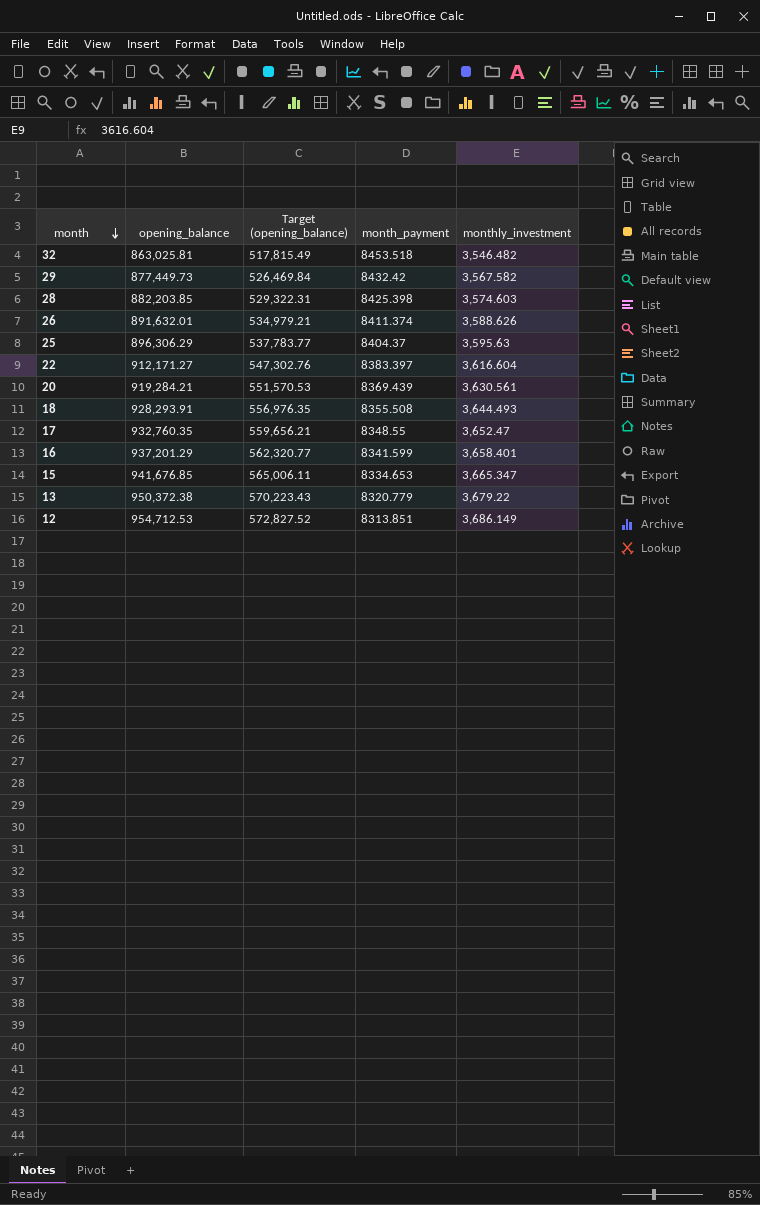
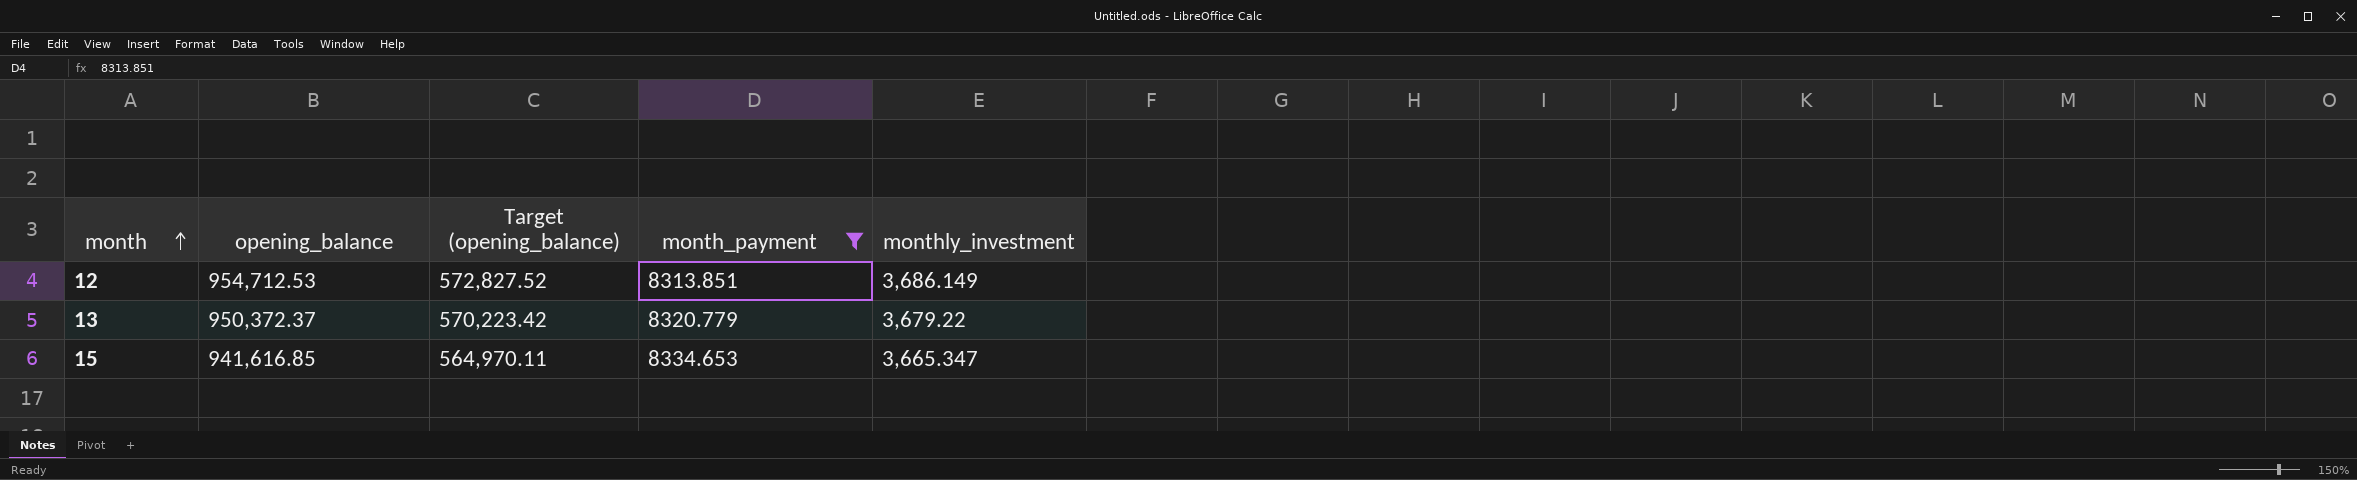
filter: none -> month_payment <= 8334.653
row order: month descending -> month ascending
13 | opening_balance: 950,372.38 -> 950,372.37
13 | Target (opening_balance): 570,223.43 -> 570,223.42
15 | opening_balance: 941,676.85 -> 941,616.85
15 | Target (opening_balance): 565,006.11 -> 564,970.11

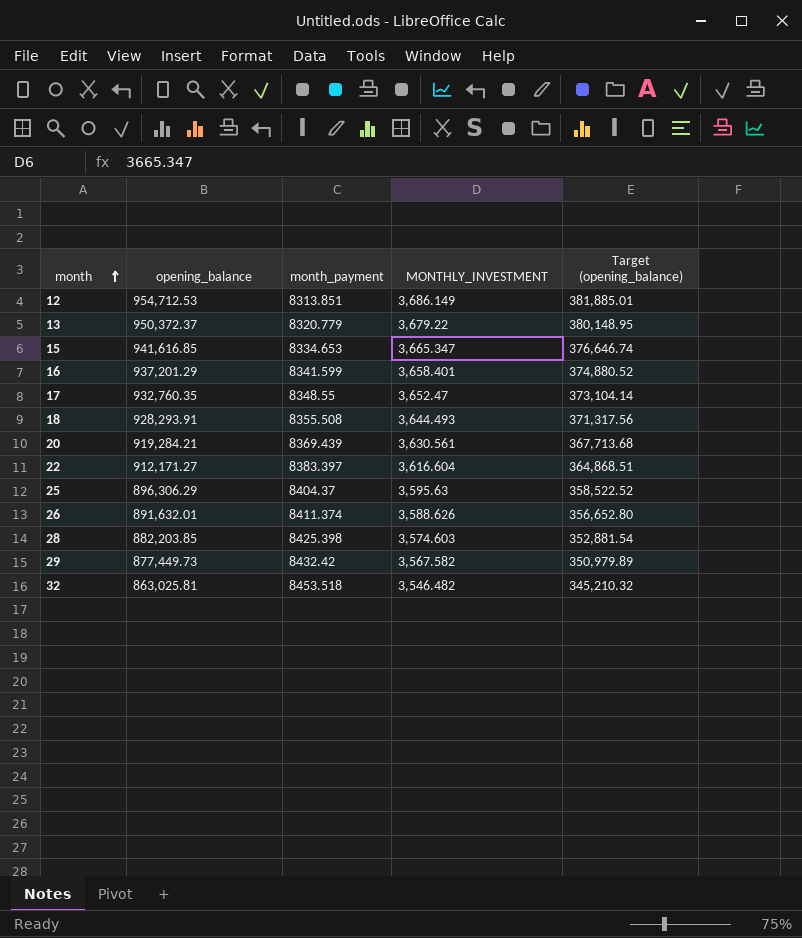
filter: month_payment <= 8334.653 -> none
column name: monthly_investment -> MONTHLY_INVESTMENT
column Target (opening_balance) | formula: [opening_balance] * 0.6 -> [opening_balance] * 0.4
column Target (opening_balance) | position: 3 -> 5

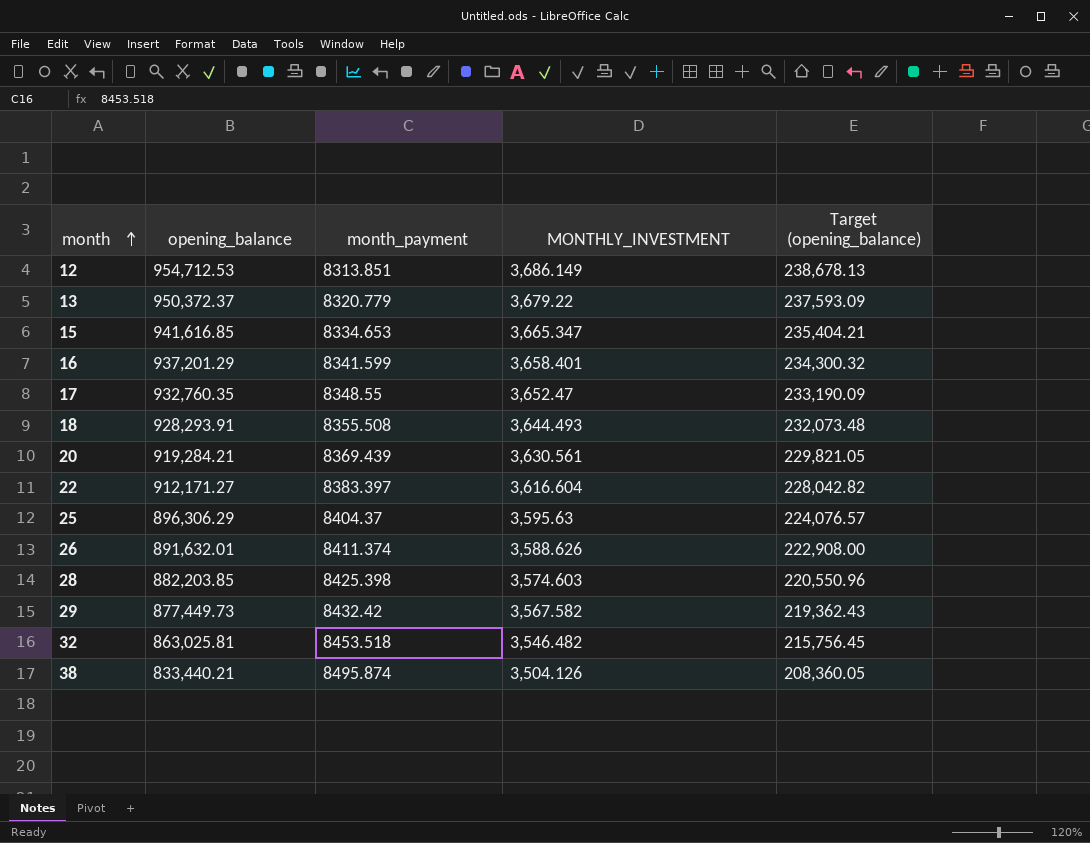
column Target (opening_balance) | formula: [opening_balance] * 0.4 -> [opening_balance] * 0.25
row 38: none -> 833,440.21 | 8495.874 | 3,504.126 | 208,360.05

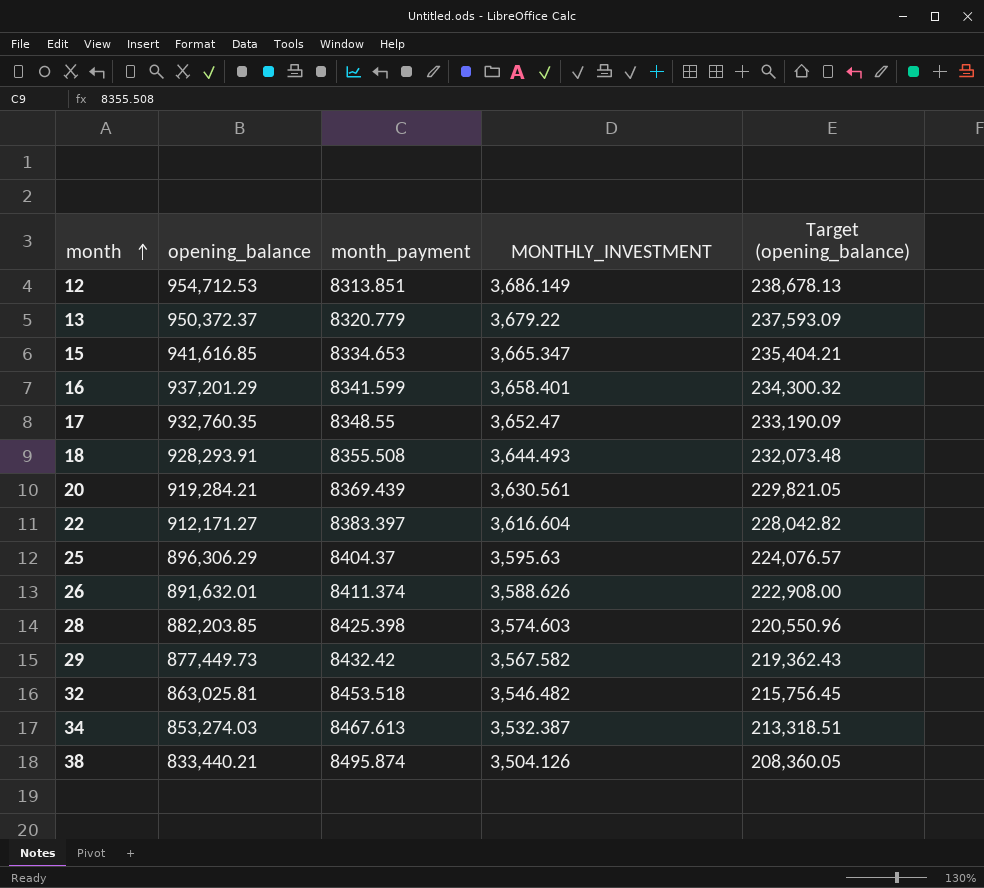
row 34: none -> 853,274.03 | 8467.613 | 3,532.387 | 213,318.51

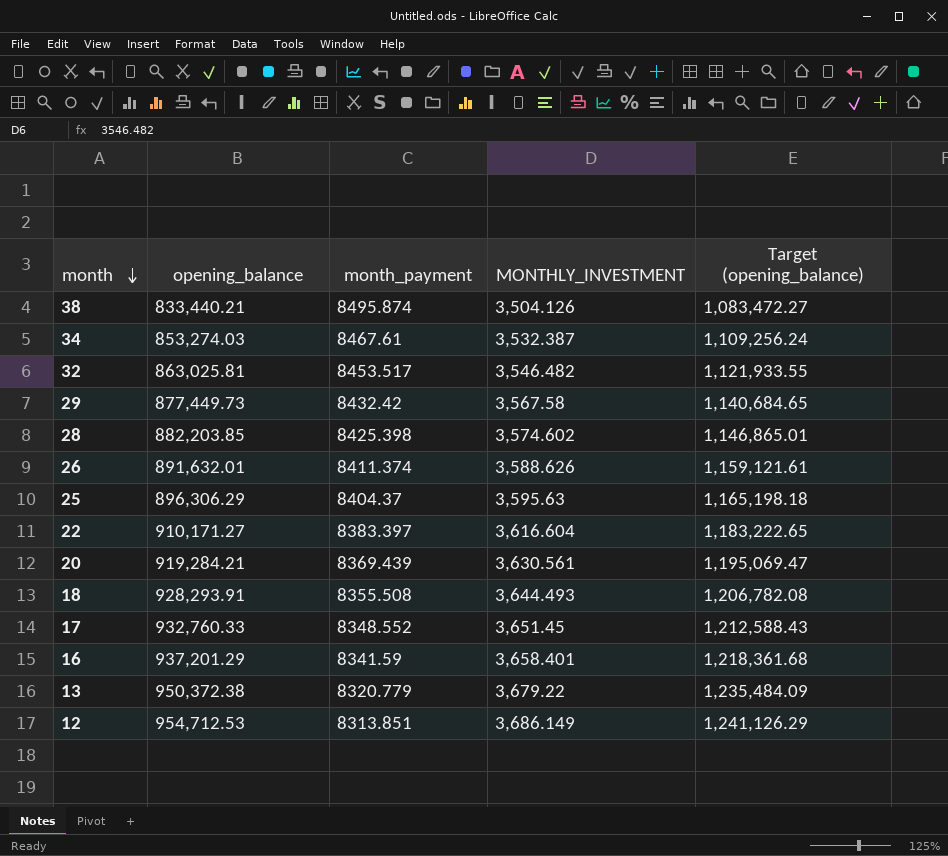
row order: month ascending -> month descending
column Target (opening_balance) | formula: [opening_balance] * 0.25 -> [opening_balance] * 1.3
row 15: 941,616.85 | 8334.653 | 3,665.347 | 235,404.21 -> none
34 | month_payment: 8467.613 -> 8467.61
32 | month_payment: 8453.518 -> 8453.517
29 | MONTHLY_INVESTMENT: 3,567.582 -> 3,567.58
28 | MONTHLY_INVESTMENT: 3,574.603 -> 3,574.602
22 | opening_balance: 912,171.27 -> 910,171.27
17 | opening_balance: 932,760.35 -> 932,760.33
17 | month_payment: 8348.55 -> 8348.552
17 | MONTHLY_INVESTMENT: 3,652.47 -> 3,651.45
16 | month_payment: 8341.599 -> 8341.59
13 | opening_balance: 950,372.37 -> 950,372.38

